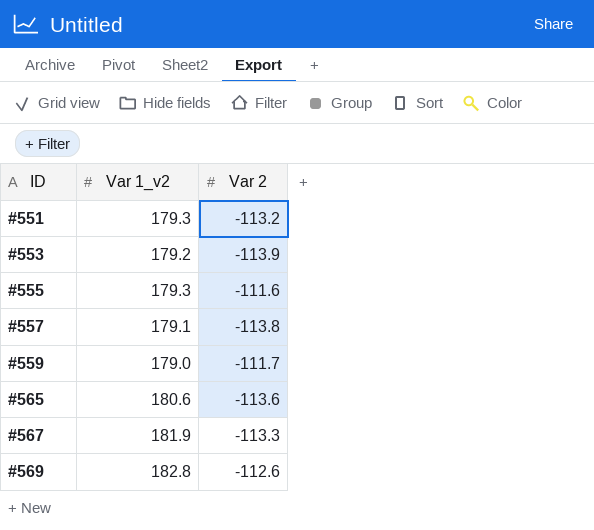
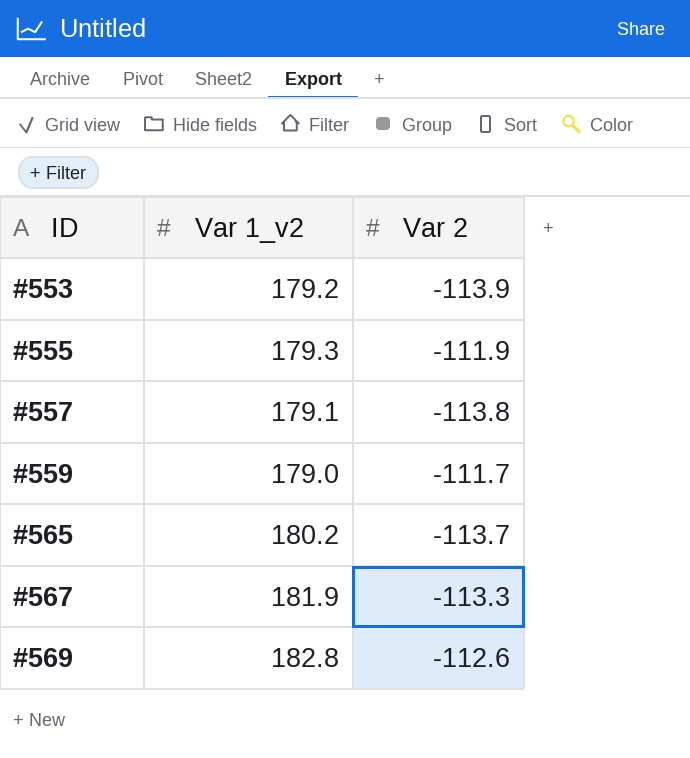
row #551: 179.3 | -113.2 -> none
#555 | Var 2: -111.6 -> -111.9
#565 | Var 1_v2: 180.6 -> 180.2
#565 | Var 2: -113.6 -> -113.7

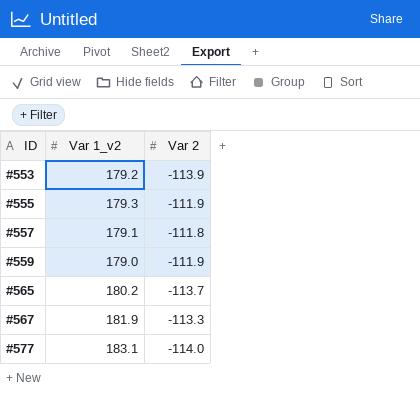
row #569: 182.8 | -112.6 -> none
#557 | Var 2: -113.8 -> -111.8
#559 | Var 2: -111.7 -> -111.9
row #577: none -> 183.1 | -114.0

